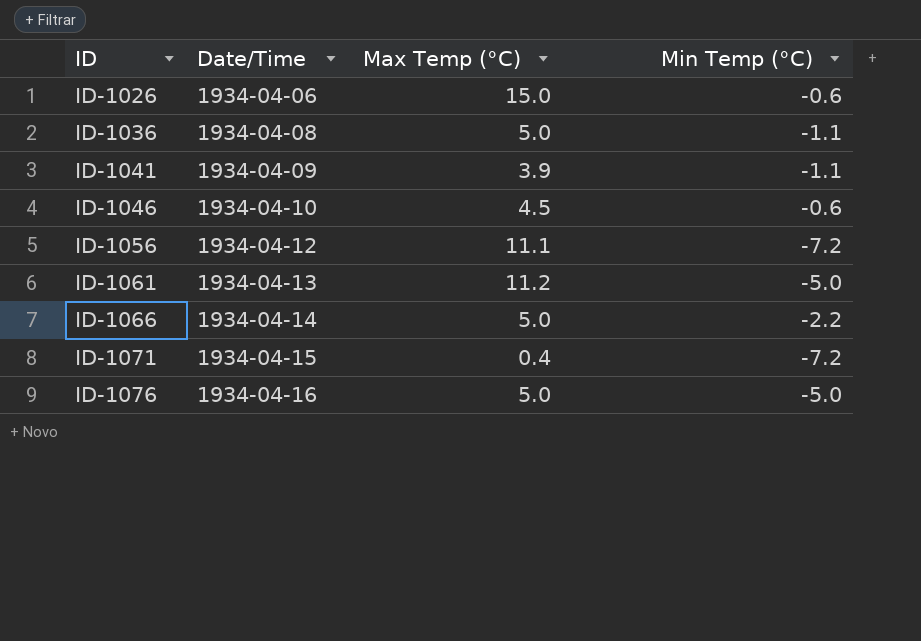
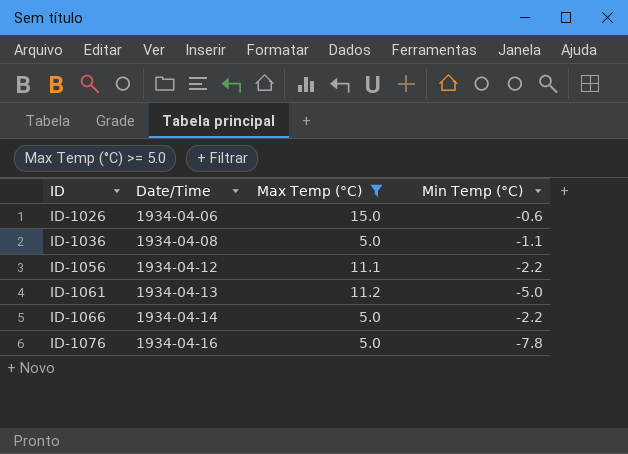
filter: none -> Max Temp (°C) >= 5.0
ID-1056 | Min Temp (°C): -7.2 -> -2.2
ID-1076 | Min Temp (°C): -5.0 -> -7.8

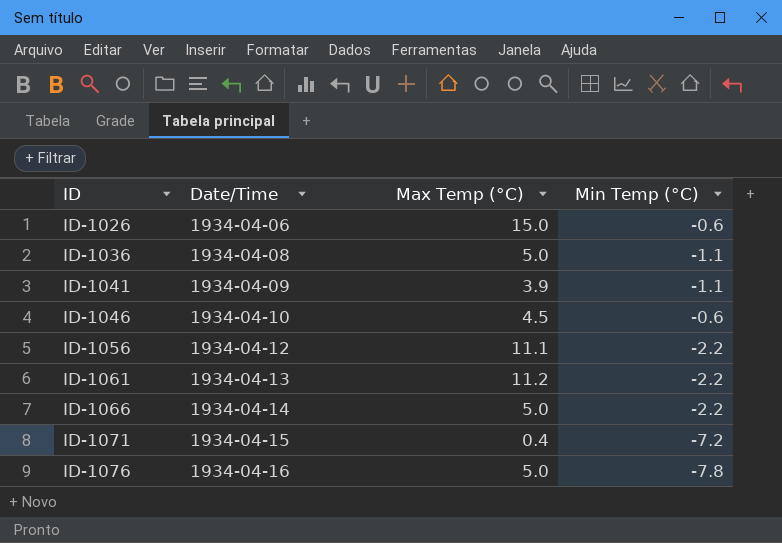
filter: Max Temp (°C) >= 5.0 -> none
ID-1061 | Min Temp (°C): -5.0 -> -2.2

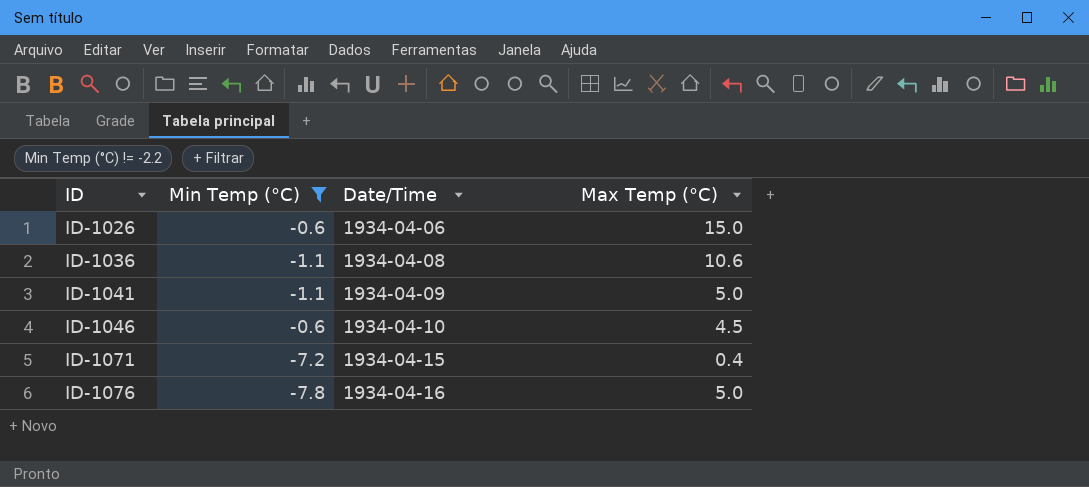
filter: none -> Min Temp (°C) != -2.2
column Min Temp (°C) | position: 4 -> 2
ID-1036 | Max Temp (°C): 5.0 -> 10.6
ID-1041 | Max Temp (°C): 3.9 -> 5.0

